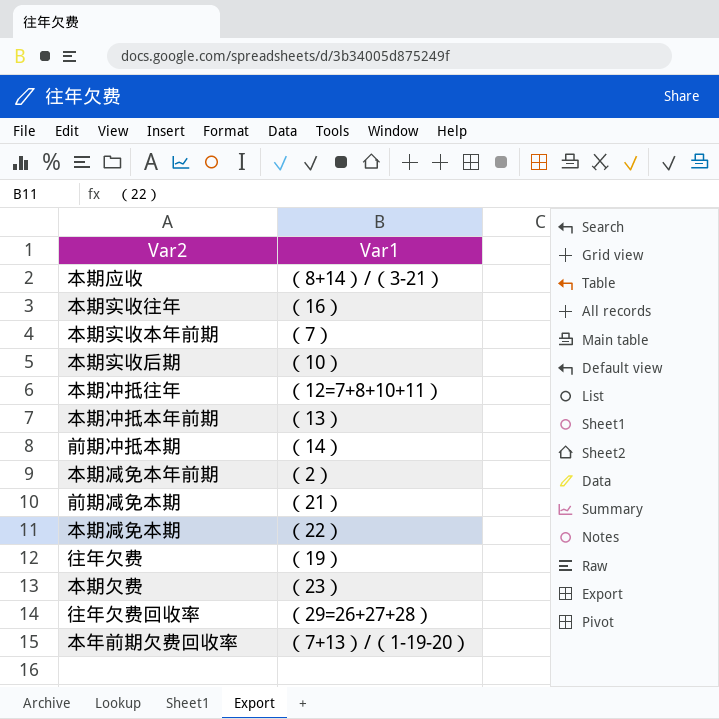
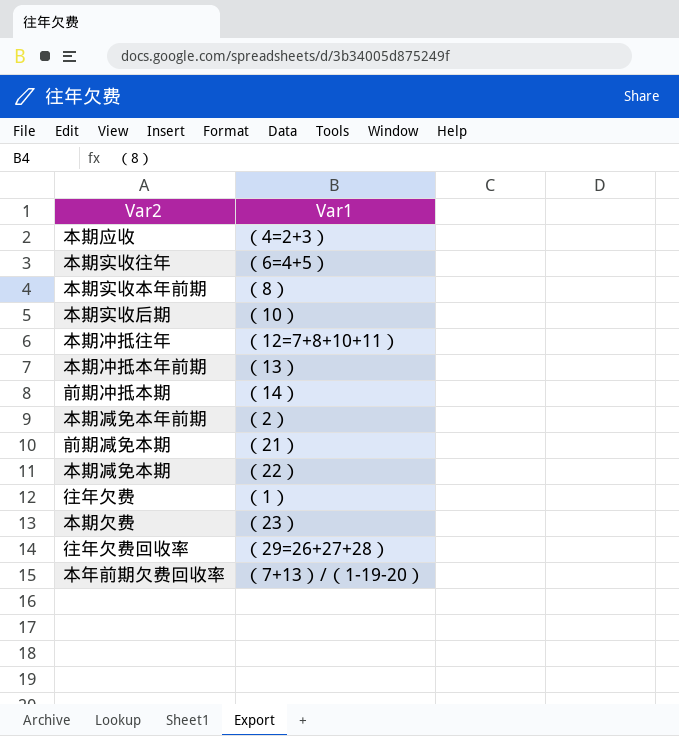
本期应收 | Var1: （8+14）/（3-21） -> （4=2+3）
本期实收往年 | Var1: （16） -> （6=4+5）
本期实收本年前期 | Var1: （7） -> （8）
往年欠费 | Var1: （19） -> （1）

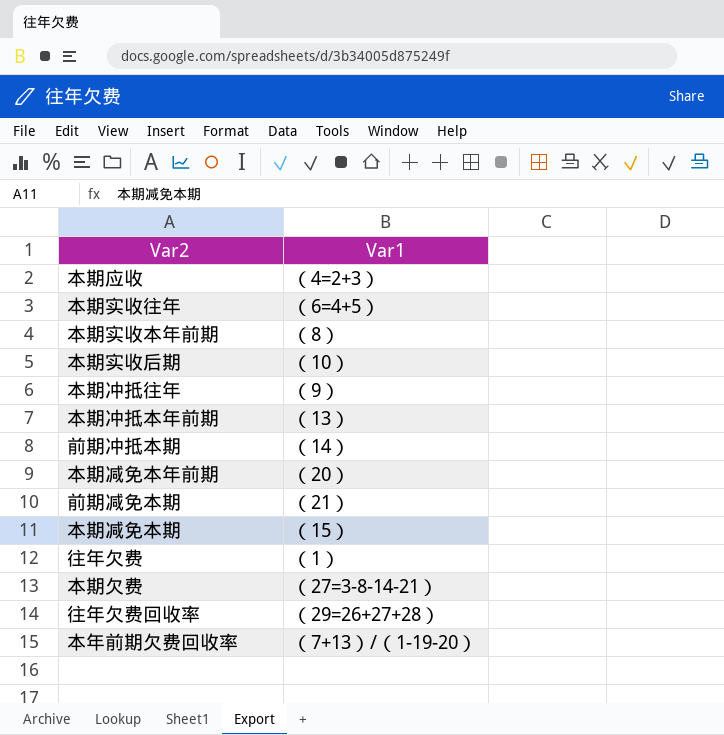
本期冲抵往年 | Var1: （12=7+8+10+11） -> （9）
本期减免本年前期 | Var1: （2） -> （20）
本期减免本期 | Var1: （22） -> （15）
本期欠费 | Var1: （23） -> （27=3-8-14-21）

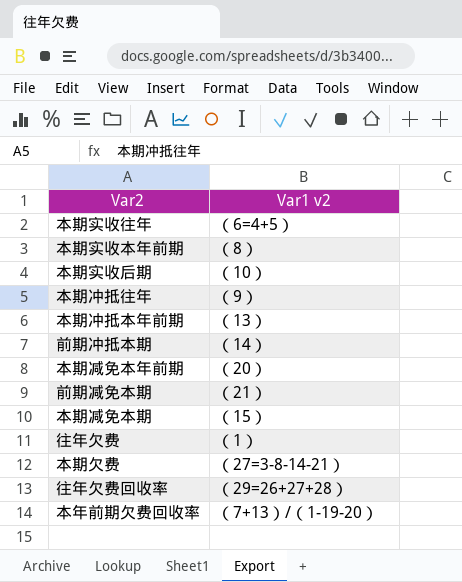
column name: Var1 -> Var1 v2
row 本期应收: （4=2+3） -> none

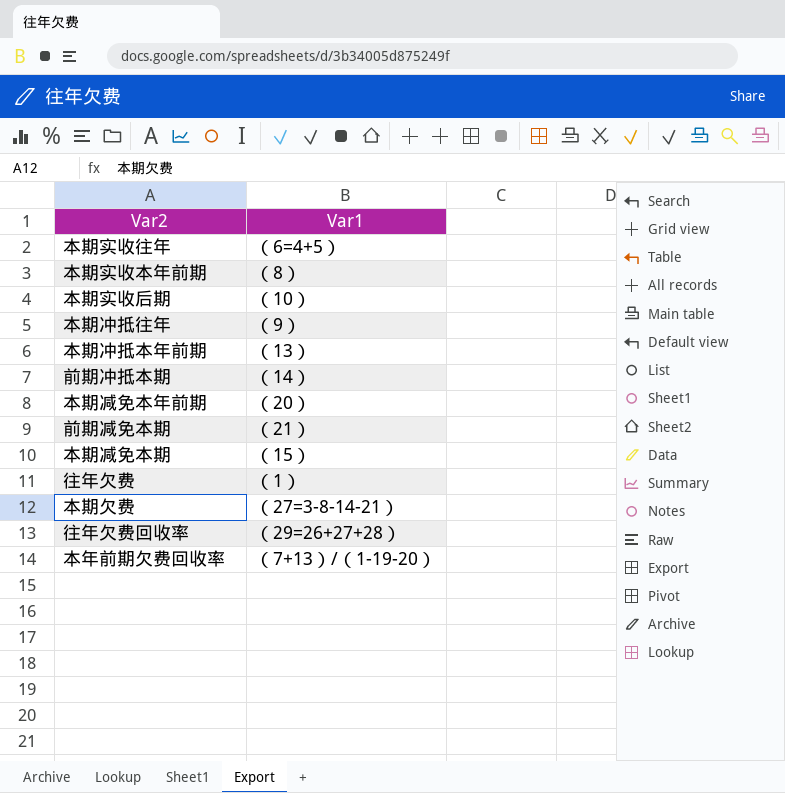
column name: Var1 v2 -> Var1

